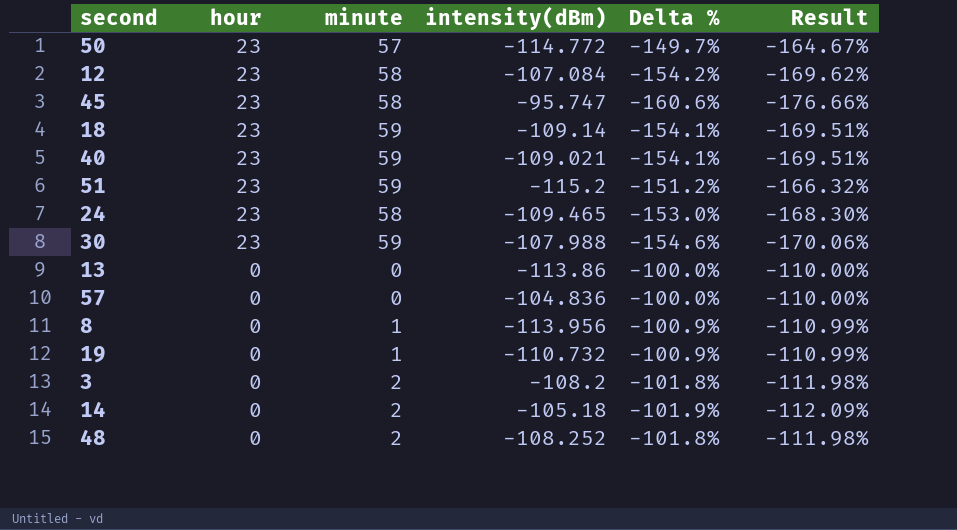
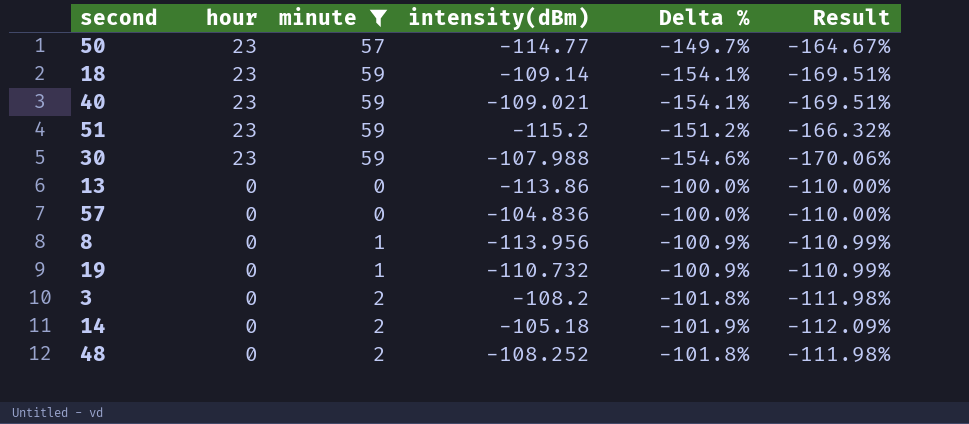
filter: none -> minute != 58
50 | intensity(dBm): -114.772 -> -114.77

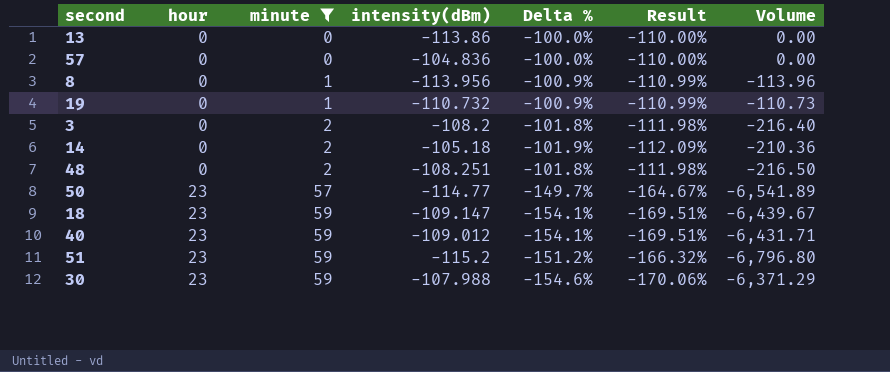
row order: hour descending -> hour ascending
column Volume | formula: none -> [minute] * [intensity(dBm)]
48 | intensity(dBm): -108.252 -> -108.251
18 | intensity(dBm): -109.14 -> -109.147
40 | intensity(dBm): -109.021 -> -109.012

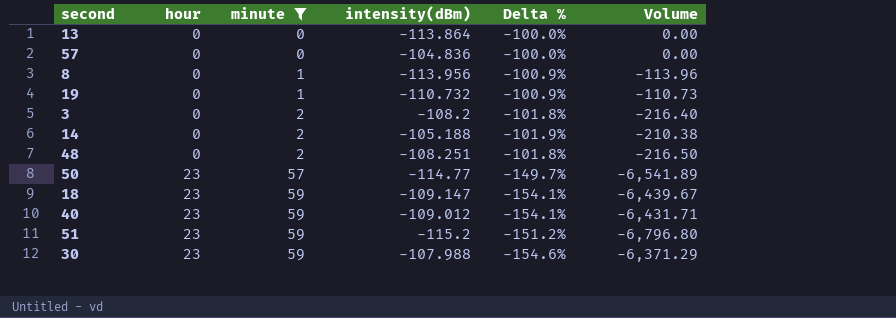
column Result | formula: [Delta %] * 1.1 -> none
13 | intensity(dBm): -113.86 -> -113.864
14 | intensity(dBm): -105.18 -> -105.188
14 | Volume: -210.36 -> -210.38

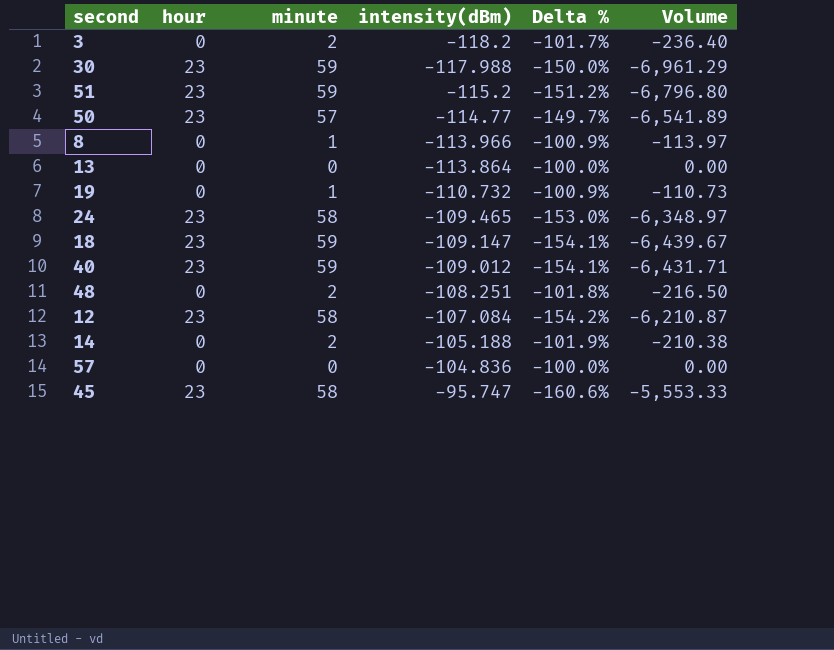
filter: minute != 58 -> none
row order: hour ascending -> intensity(dBm) ascending
3 | intensity(dBm): -108.2 -> -118.2
3 | Delta %: -101.8% -> -101.7%
3 | Volume: -216.40 -> -236.40
30 | intensity(dBm): -107.988 -> -117.988
30 | Delta %: -154.6% -> -150.0%
30 | Volume: -6,371.29 -> -6,961.29
8 | intensity(dBm): -113.956 -> -113.966
8 | Volume: -113.96 -> -113.97

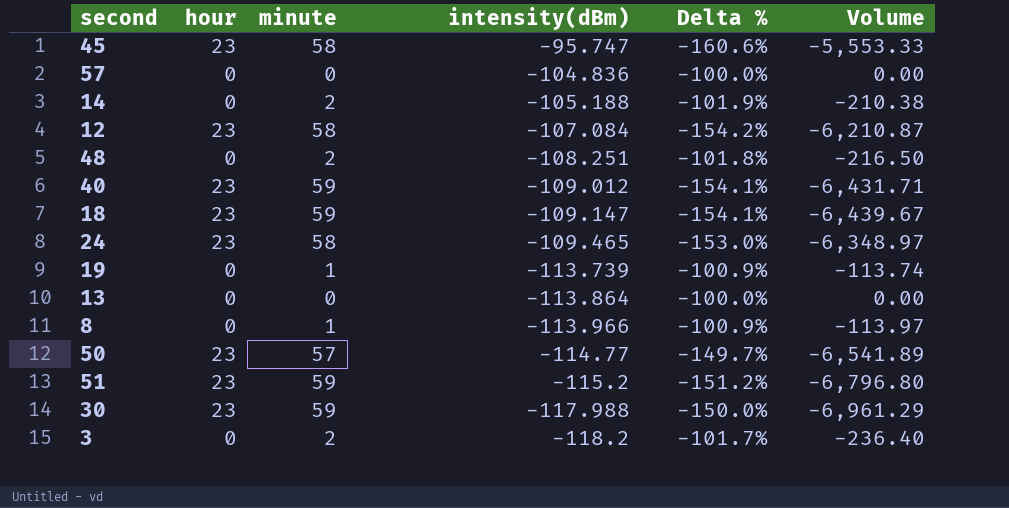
row order: intensity(dBm) ascending -> intensity(dBm) descending
19 | intensity(dBm): -110.732 -> -113.739
19 | Volume: -110.73 -> -113.74

